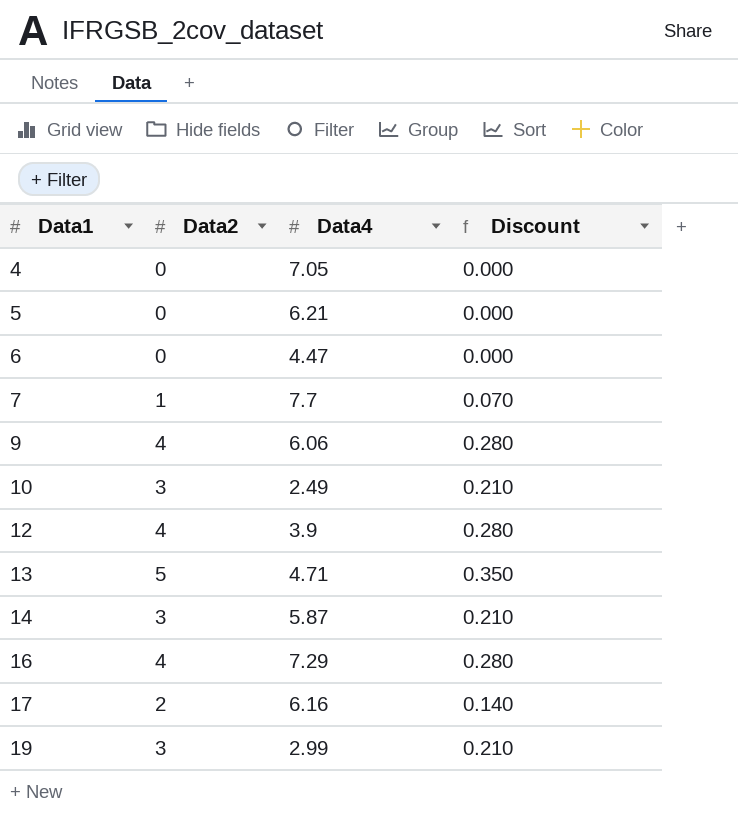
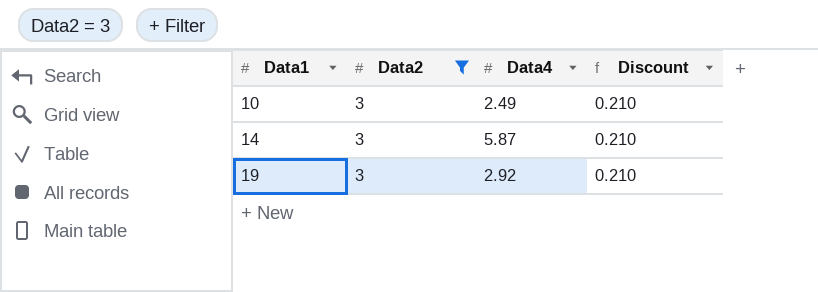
filter: none -> Data2 = 3
19 | Data4: 2.99 -> 2.92

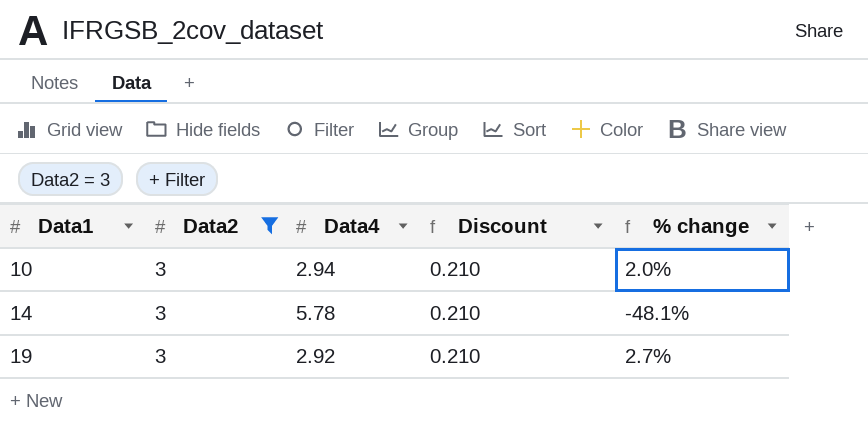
column % change | formula: none -> ([Data2] - [Data4]) / [Data4]
10 | Data4: 2.49 -> 2.94
14 | Data4: 5.87 -> 5.78

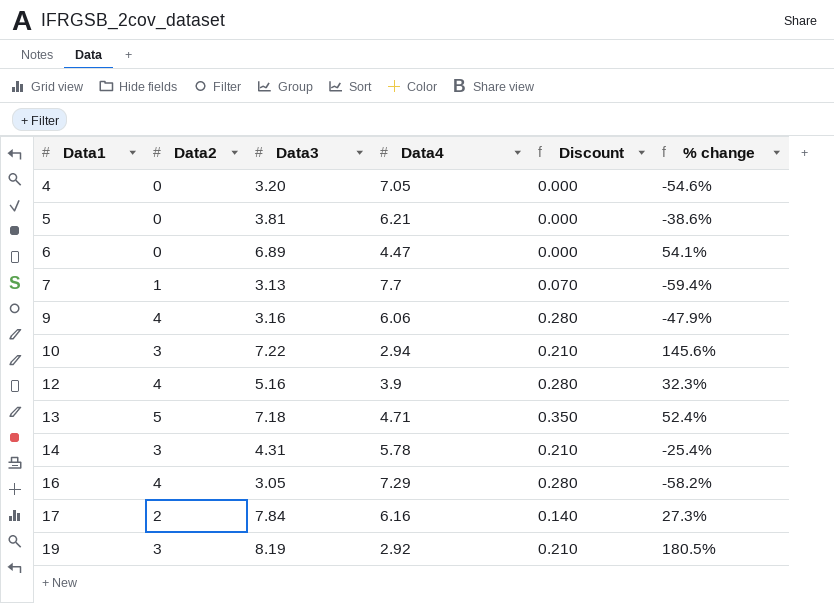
filter: Data2 = 3 -> none
column Data3 | position: none -> 3
column % change | formula: ([Data2] - [Data4]) / [Data4] -> ([Data3] - [Data4]) / [Data4]

